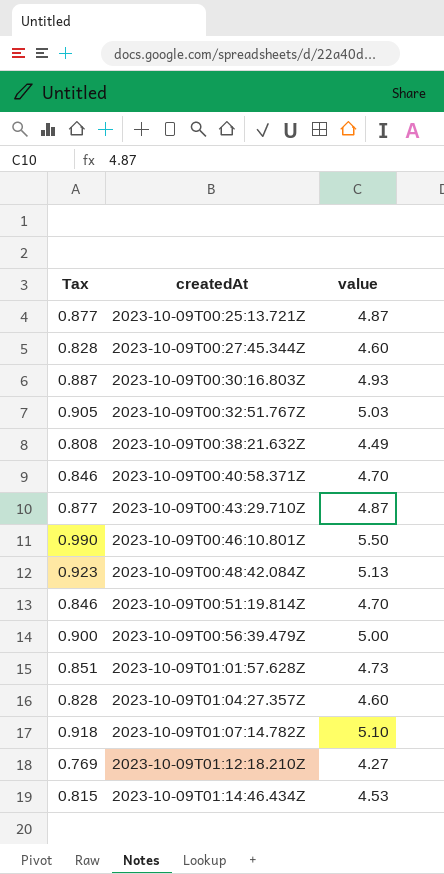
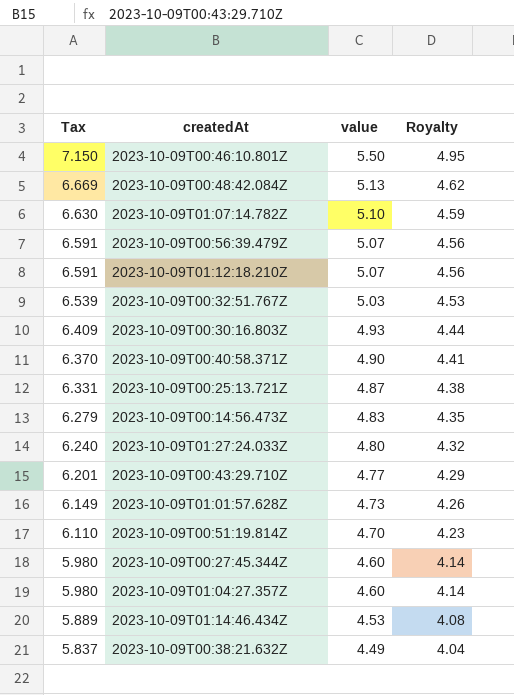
row order: createdAt ascending -> Tax descending
column Tax | formula: [value] * 0.18 -> [value] * 1.3
column Royalty | formula: none -> [value] * 0.9
2023-10-09T00:56:39.479Z | value: 5.00 -> 5.07
2023-10-09T01:12:18.210Z | value: 4.27 -> 5.07
2023-10-09T00:40:58.371Z | value: 4.70 -> 4.90
row 2023-10-09T00:14:56.473Z: none -> 6.279 | 4.83 | 4.35
row 2023-10-09T01:27:24.033Z: none -> 6.240 | 4.80 | 4.32
2023-10-09T00:43:29.710Z | value: 4.87 -> 4.77

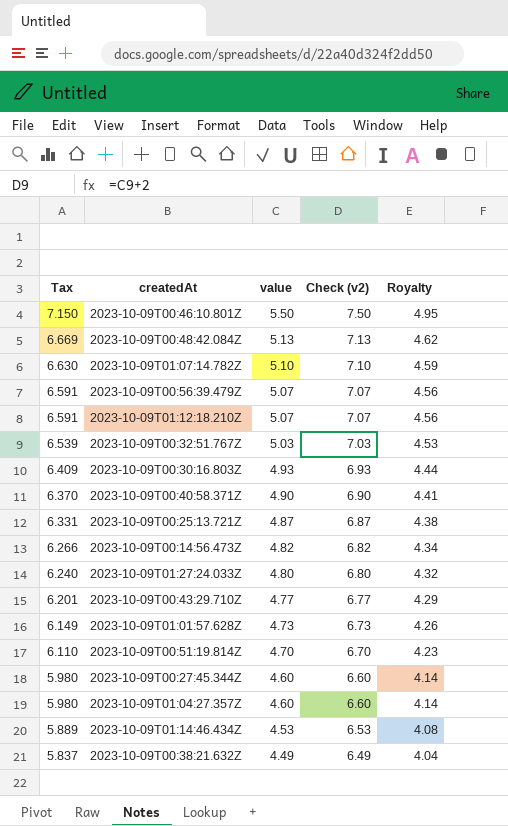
column Check (v2) | formula: none -> [value] + 2
2023-10-09T00:14:56.473Z | Tax: 6.279 -> 6.266
2023-10-09T00:14:56.473Z | value: 4.83 -> 4.82
2023-10-09T00:14:56.473Z | Royalty: 4.35 -> 4.34

